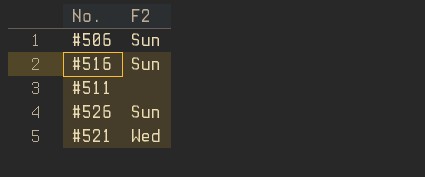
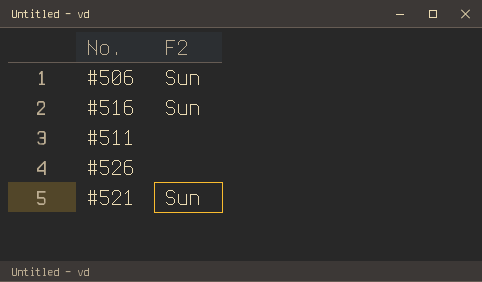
#526 | F2: Sun -> none
#521 | F2: Wed -> Sun

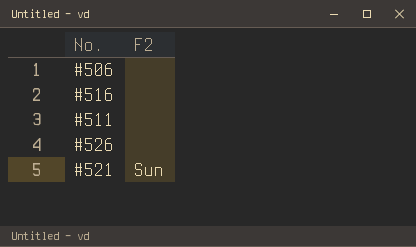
#506 | F2: Sun -> none
#516 | F2: Sun -> none

